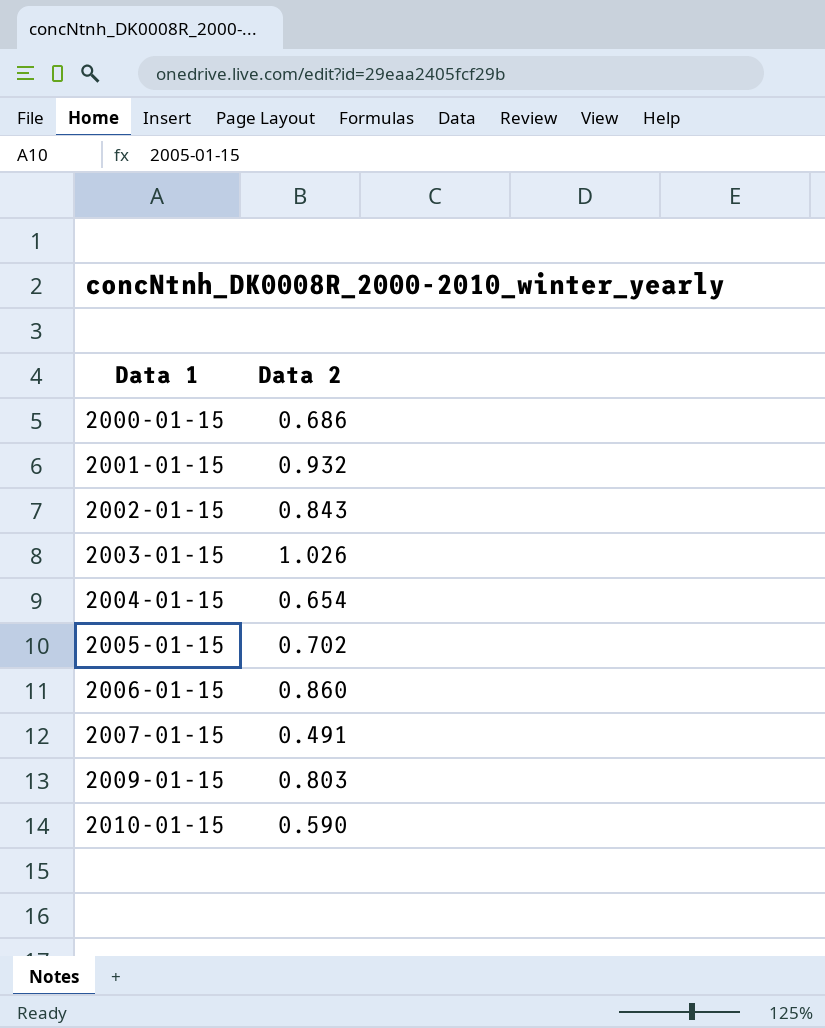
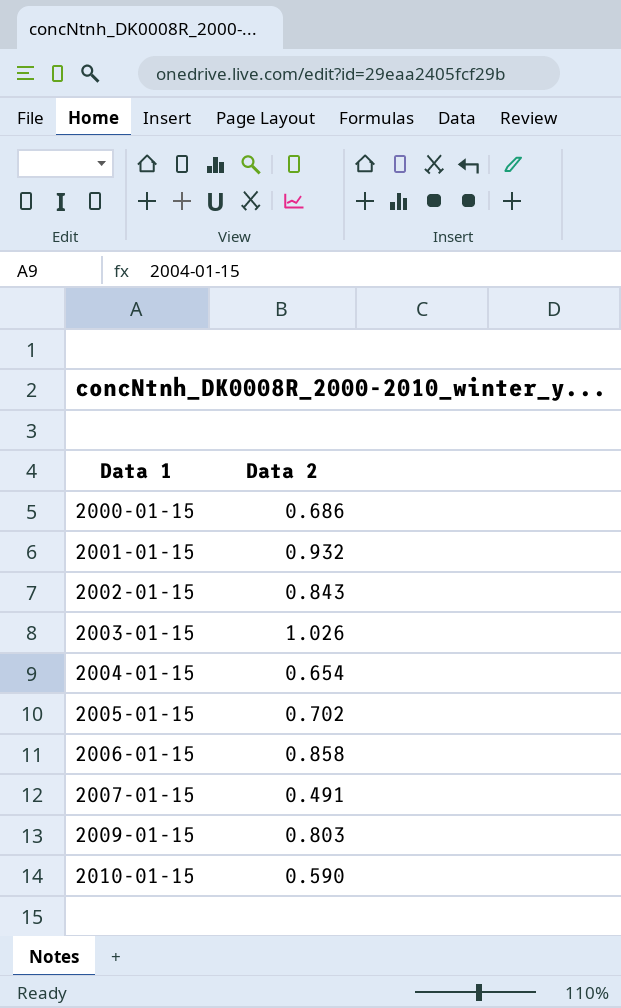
2006-01-15 | Data 2: 0.860 -> 0.858

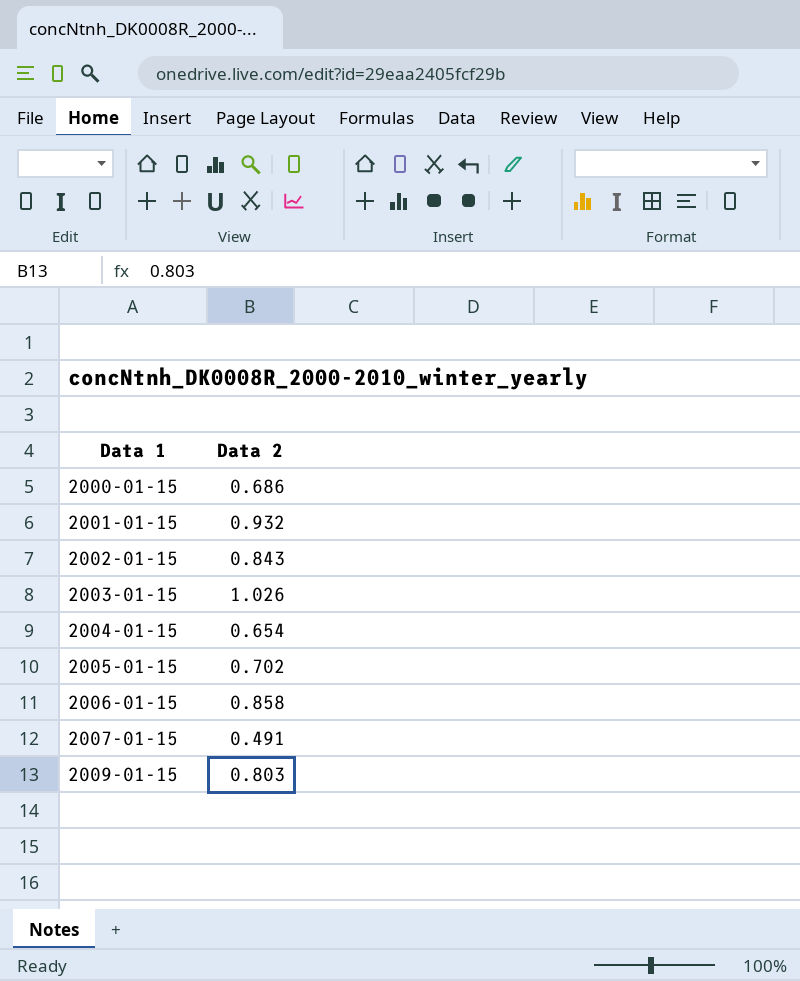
row 2010-01-15: 0.590 -> none

